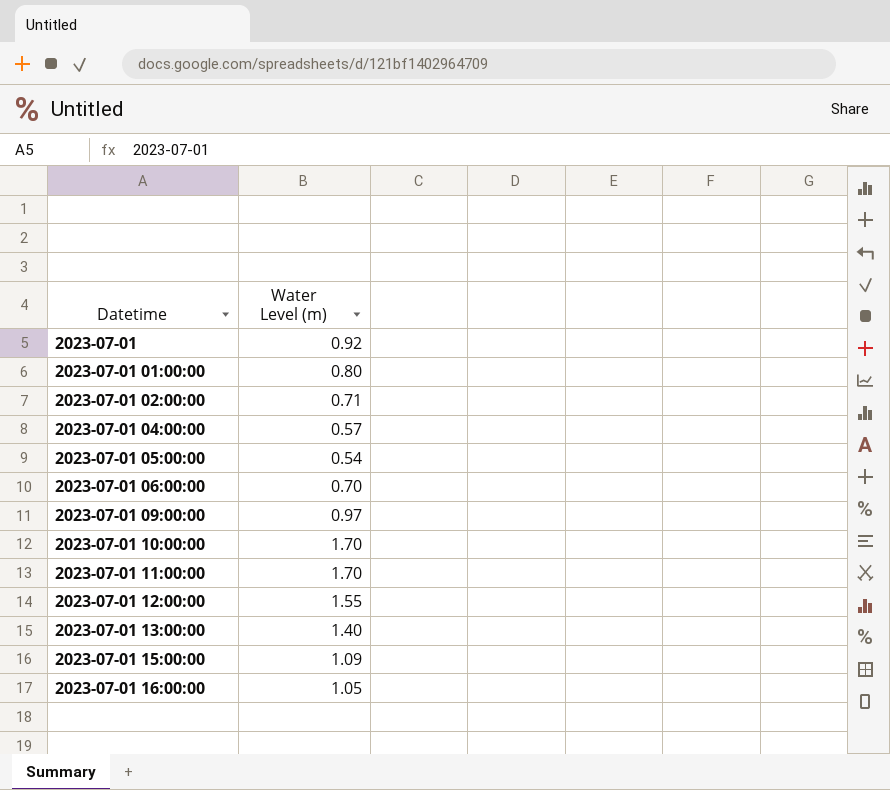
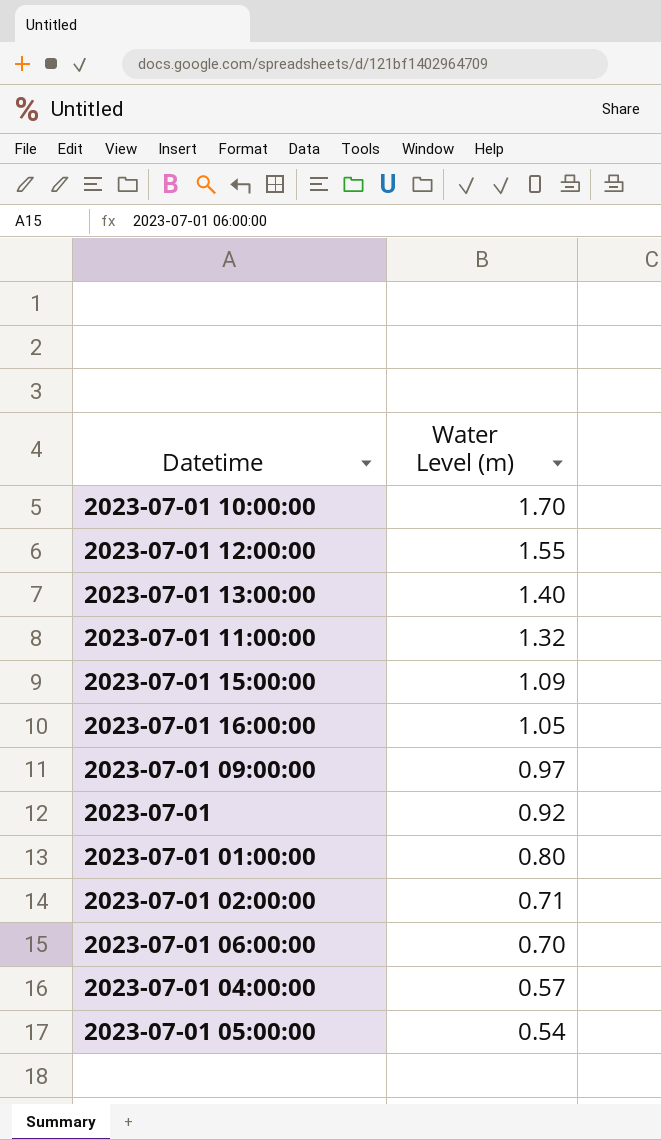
row order: Datetime ascending -> Water Level (m) descending
2023-07-01 11:00:00 | Water Level (m): 1.70 -> 1.32

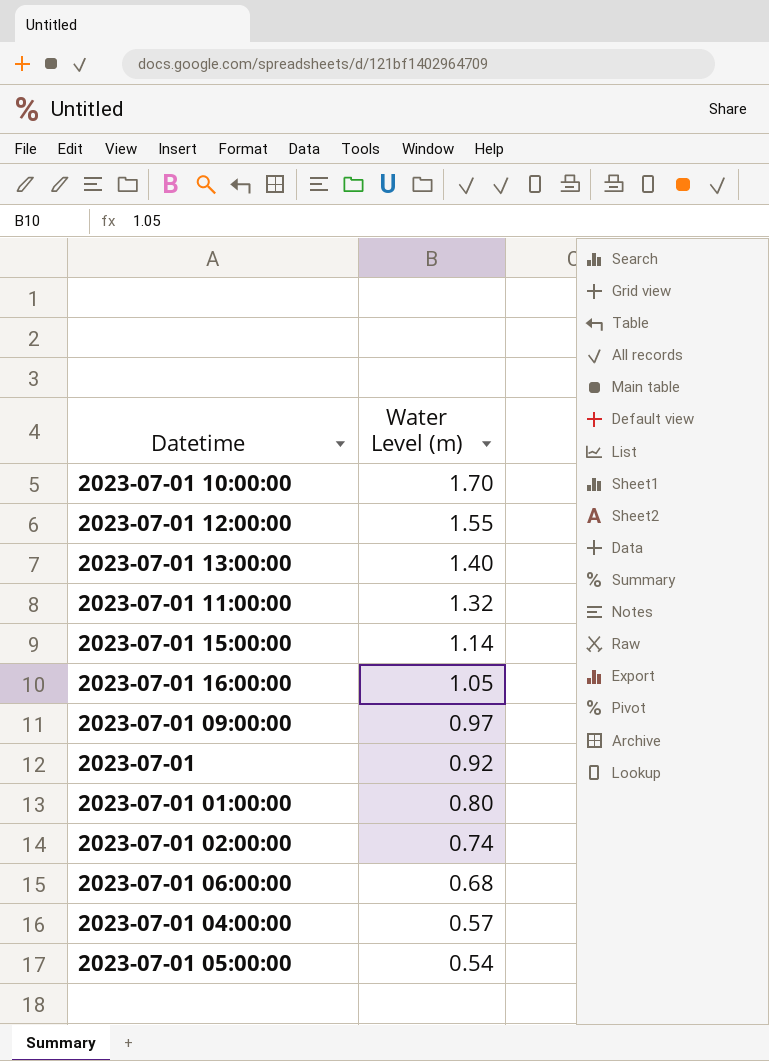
2023-07-01 15:00:00 | Water Level (m): 1.09 -> 1.14
2023-07-01 02:00:00 | Water Level (m): 0.71 -> 0.74
2023-07-01 06:00:00 | Water Level (m): 0.70 -> 0.68

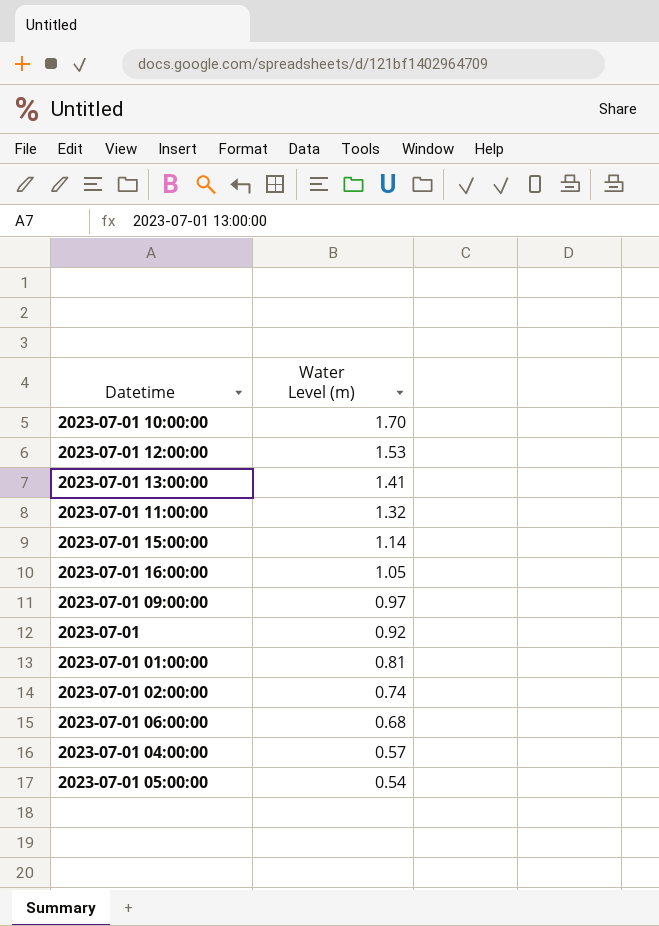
2023-07-01 12:00:00 | Water Level (m): 1.55 -> 1.53
2023-07-01 13:00:00 | Water Level (m): 1.40 -> 1.41
2023-07-01 01:00:00 | Water Level (m): 0.80 -> 0.81

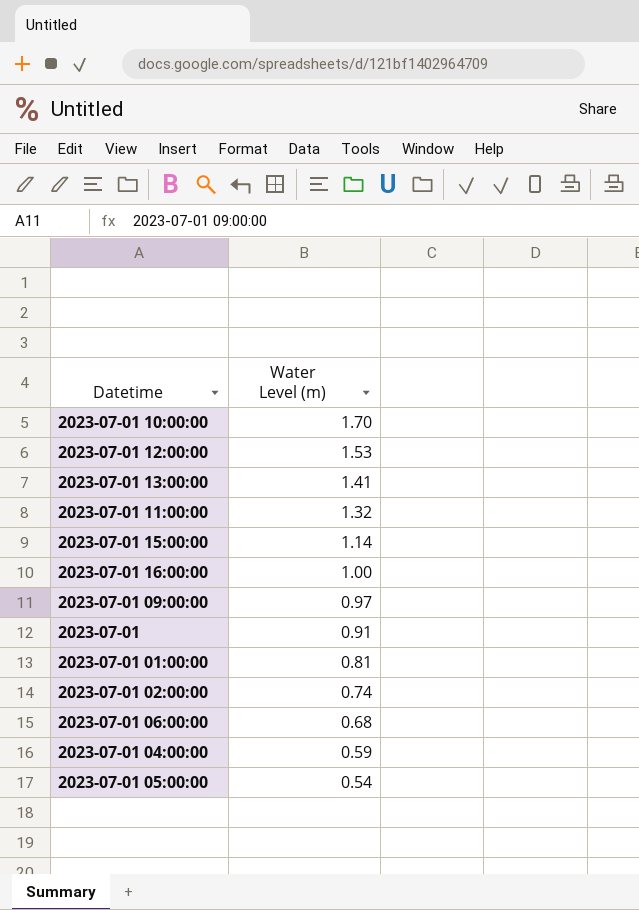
2023-07-01 16:00:00 | Water Level (m): 1.05 -> 1.00
2023-07-01 | Water Level (m): 0.92 -> 0.91
2023-07-01 04:00:00 | Water Level (m): 0.57 -> 0.59

